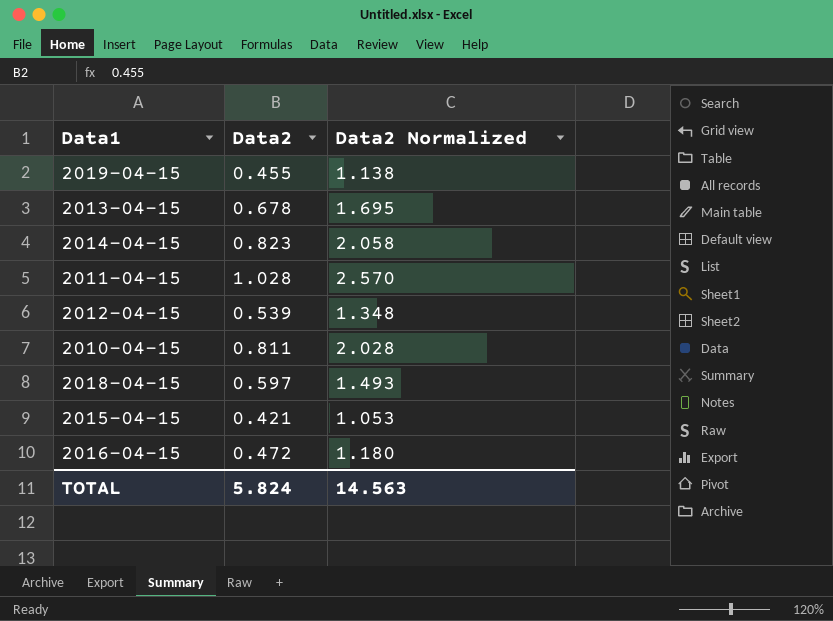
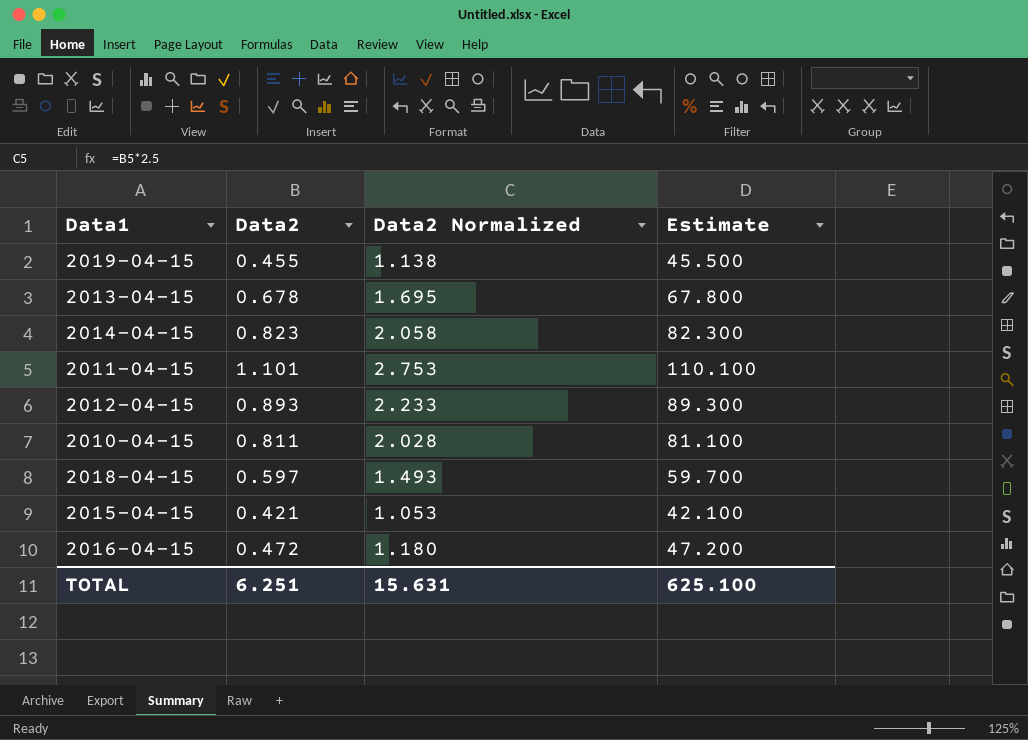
column Estimate | formula: none -> [Data2] * 100
2011-04-15 | Data2: 1.028 -> 1.101
2011-04-15 | Data2 Normalized: 2.570 -> 2.753
2012-04-15 | Data2: 0.539 -> 0.893
2012-04-15 | Data2 Normalized: 1.348 -> 2.233
TOTAL | Data2: 5.824 -> 6.251
TOTAL | Data2 Normalized: 14.563 -> 15.631

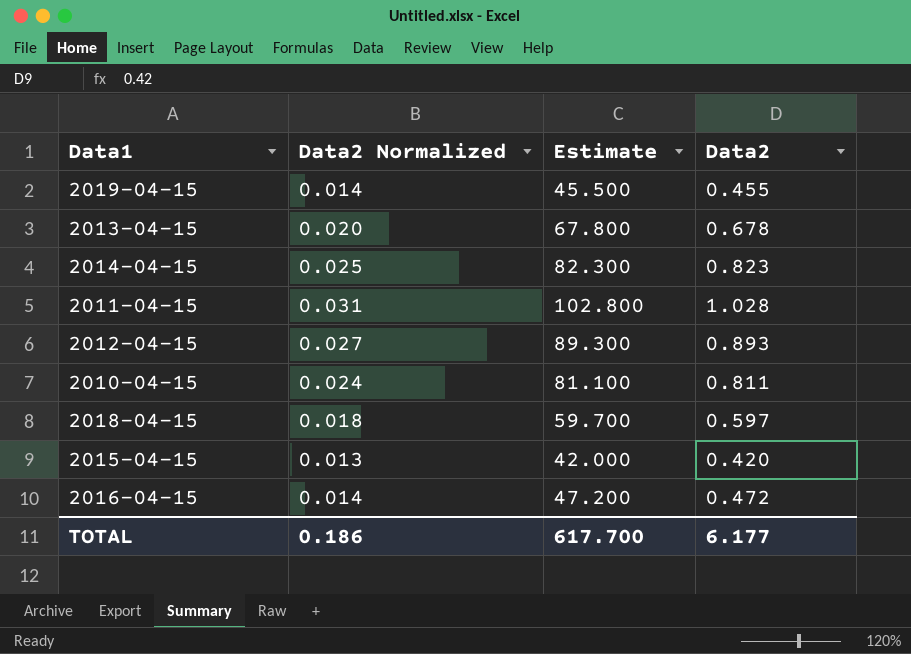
column Data2 Normalized | formula: [Data2] * 2.5 -> [Data2] * 0.03
column Data2 | position: 2 -> 4
2011-04-15 | Estimate: 110.100 -> 102.800
2011-04-15 | Data2: 1.101 -> 1.028
2015-04-15 | Estimate: 42.100 -> 42.000
2015-04-15 | Data2: 0.421 -> 0.420
TOTAL | Data2 Normalized: 15.631 -> 0.186
TOTAL | Estimate: 625.100 -> 617.700
TOTAL | Data2: 6.251 -> 6.177

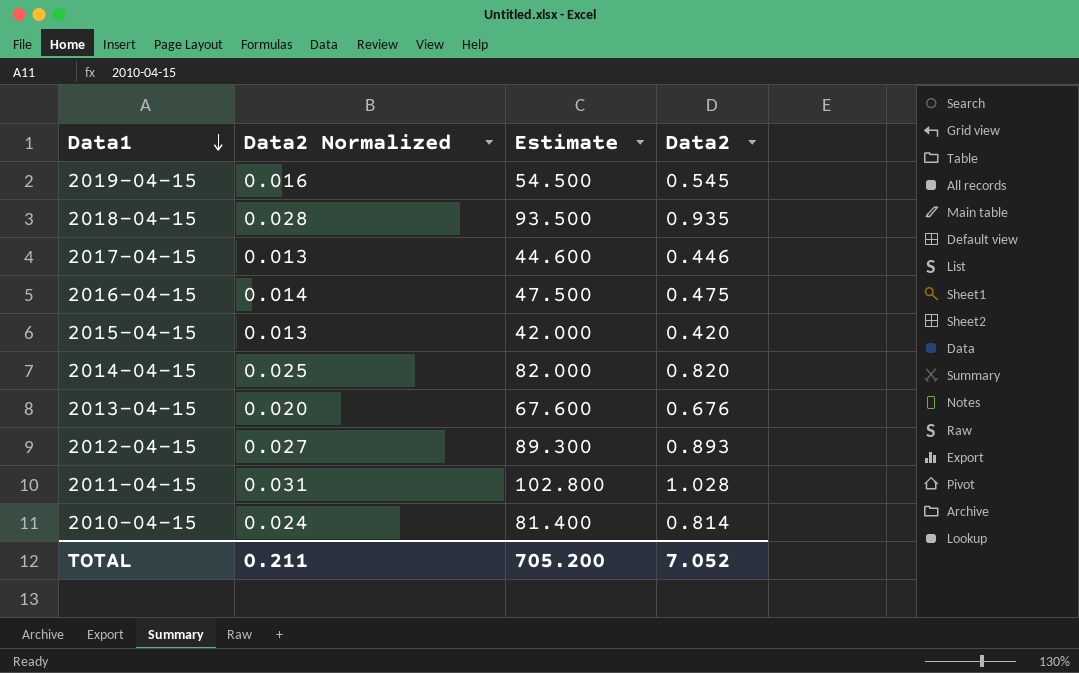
row order: none -> Data1 descending
2019-04-15 | Data2 Normalized: 0.014 -> 0.016
2019-04-15 | Estimate: 45.500 -> 54.500
2019-04-15 | Data2: 0.455 -> 0.545
2018-04-15 | Data2 Normalized: 0.018 -> 0.028
2018-04-15 | Estimate: 59.700 -> 93.500
2018-04-15 | Data2: 0.597 -> 0.935
row 2017-04-15: none -> 0.013 | 44.600 | 0.446
2016-04-15 | Estimate: 47.200 -> 47.500
2016-04-15 | Data2: 0.472 -> 0.475
2014-04-15 | Estimate: 82.300 -> 82.000
2014-04-15 | Data2: 0.823 -> 0.820
2013-04-15 | Estimate: 67.800 -> 67.600
2013-04-15 | Data2: 0.678 -> 0.676
2010-04-15 | Estimate: 81.100 -> 81.400
2010-04-15 | Data2: 0.811 -> 0.814
TOTAL | Data2 Normalized: 0.186 -> 0.211
TOTAL | Estimate: 617.700 -> 705.200
TOTAL | Data2: 6.177 -> 7.052

